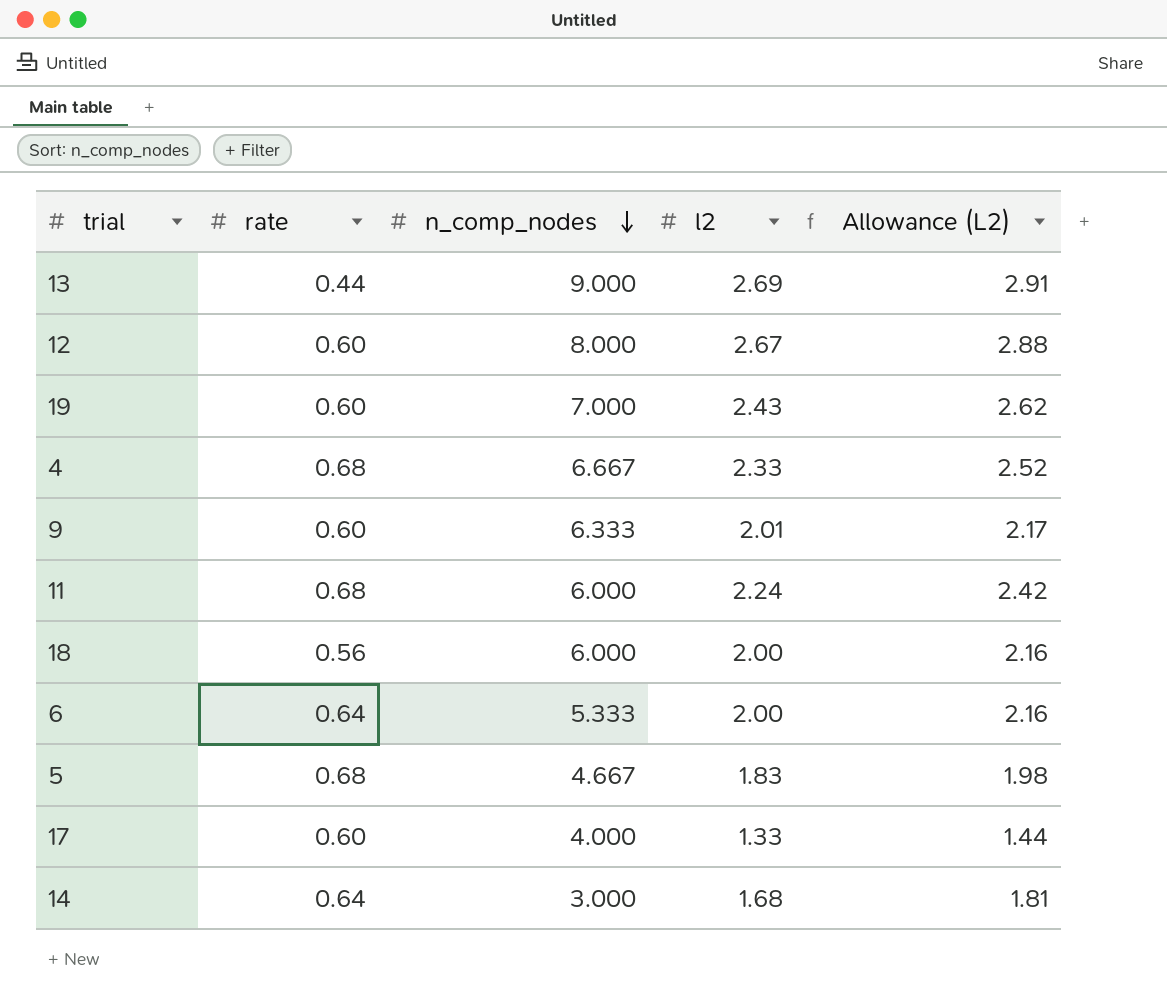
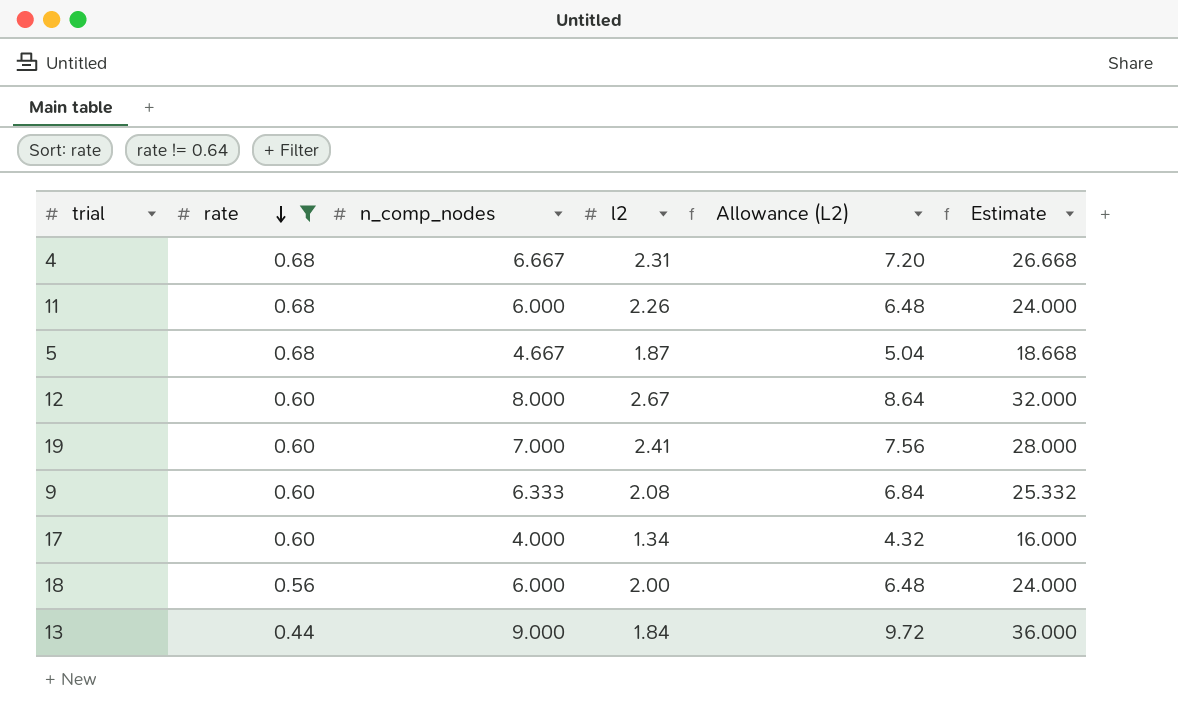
filter: none -> rate != 0.64
row order: n_comp_nodes descending -> rate descending
column Allowance (L2) | formula: [l2] * 1.08 -> [n_comp_nodes] * 1.08
column Estimate | formula: none -> [n_comp_nodes] * 4
4 | l2: 2.33 -> 2.31
11 | l2: 2.24 -> 2.26
5 | l2: 1.83 -> 1.87
19 | l2: 2.43 -> 2.41
9 | l2: 2.01 -> 2.08
17 | l2: 1.33 -> 1.34
13 | l2: 2.69 -> 1.84

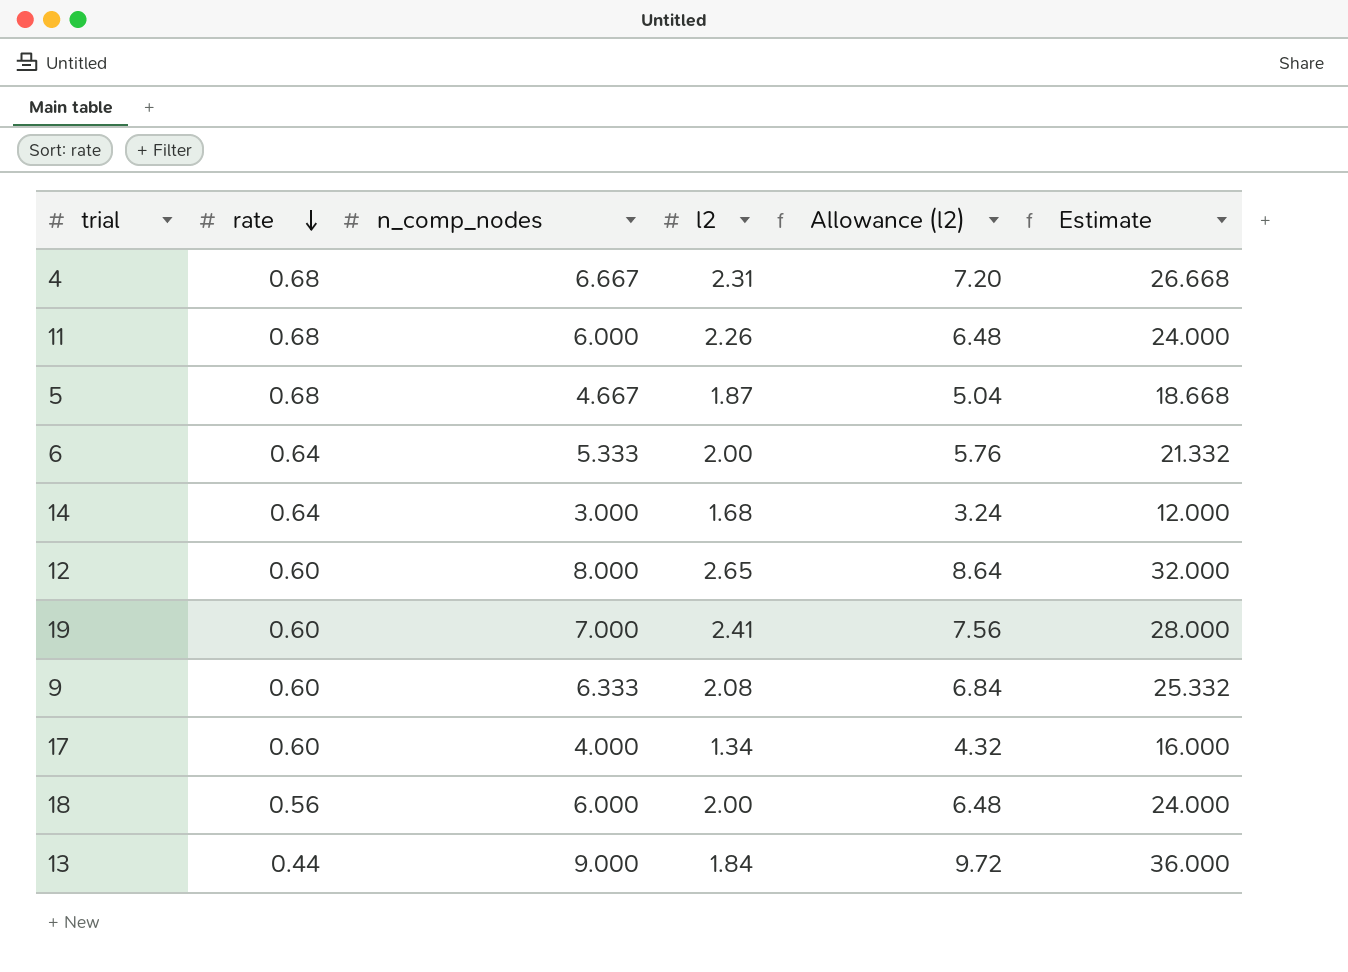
filter: rate != 0.64 -> none
column name: Allowance (L2) -> Allowance (l2)
12 | l2: 2.67 -> 2.65

